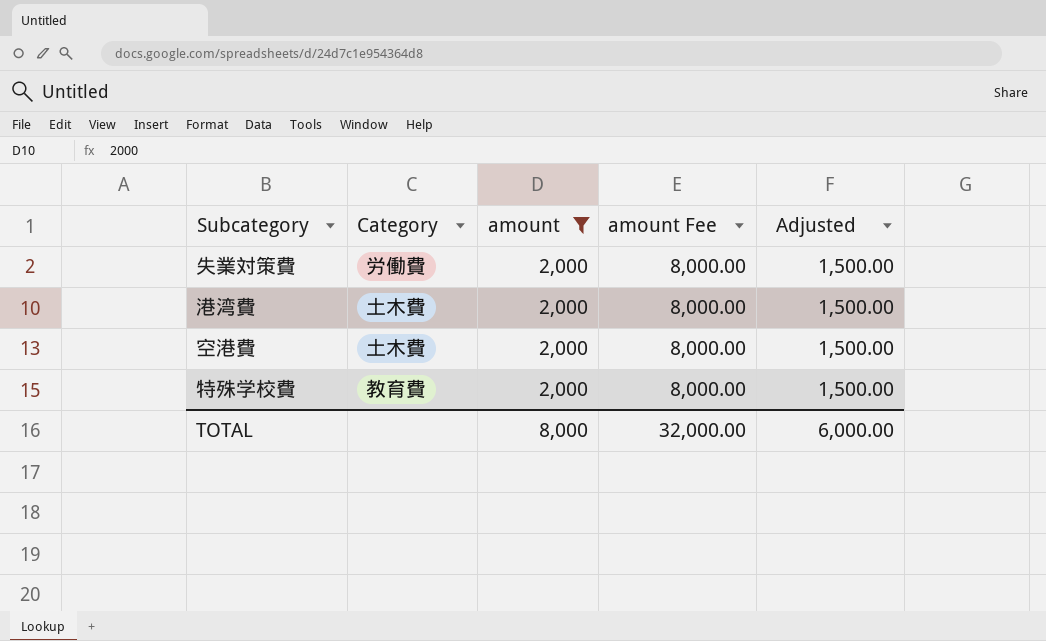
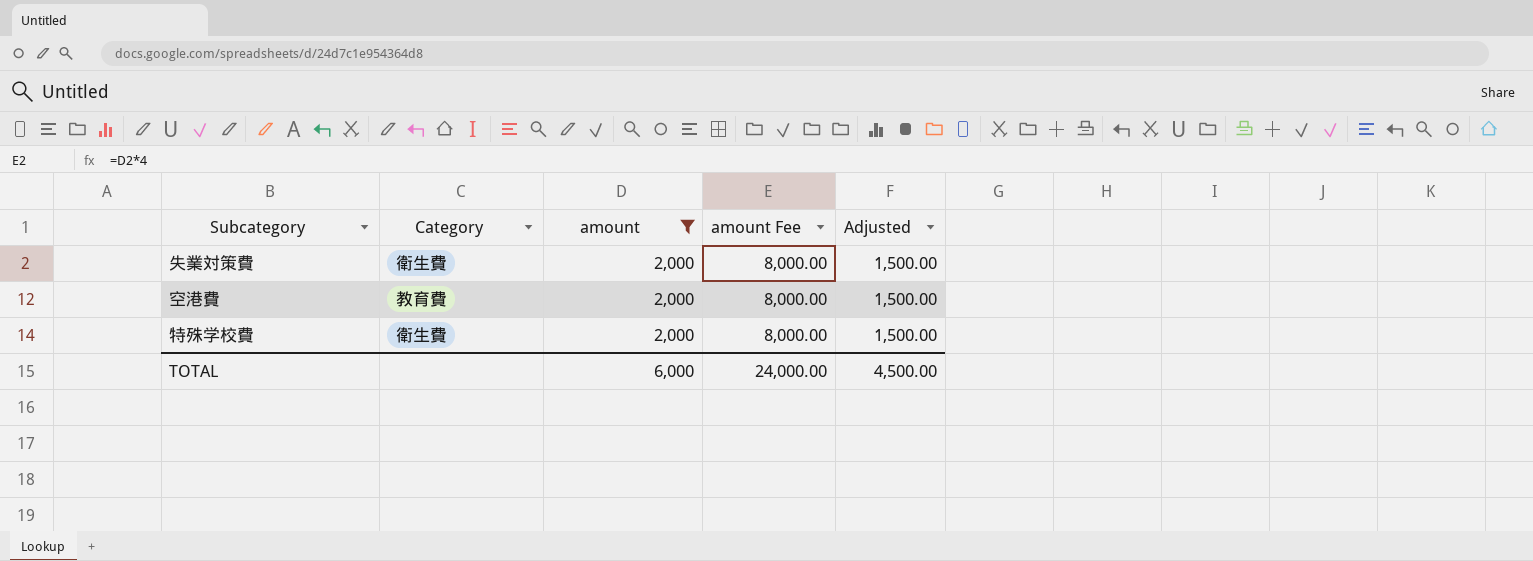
row 港湾費: 土木費 | 2,000 | 8,000.00 | 1,500.00 -> none
失業対策費 | Category: 労働費 -> 衛生費
空港費 | Category: 土木費 -> 教育費
特殊学校費 | Category: 教育費 -> 衛生費
TOTAL | amount: 8,000 -> 6,000
TOTAL | amount Fee: 32,000.00 -> 24,000.00
TOTAL | Adjusted: 6,000.00 -> 4,500.00

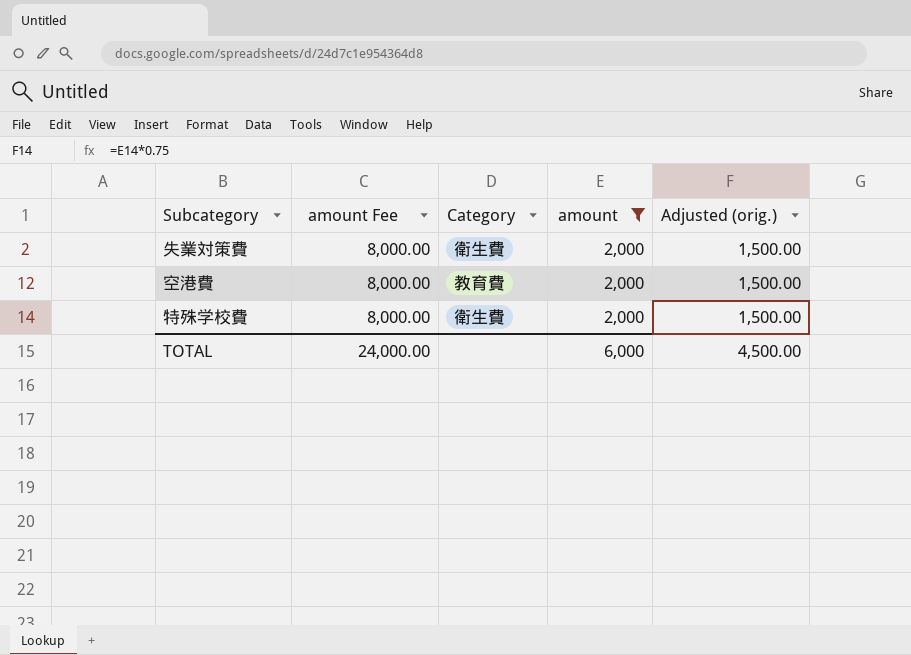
column amount Fee | position: 4 -> 2
column name: Adjusted -> Adjusted (orig.)

